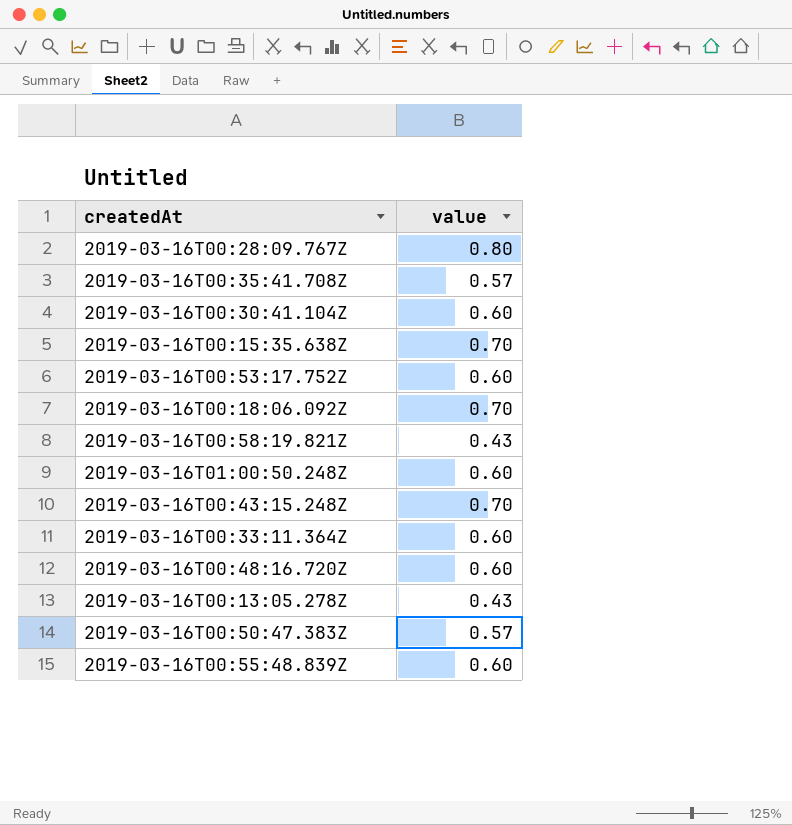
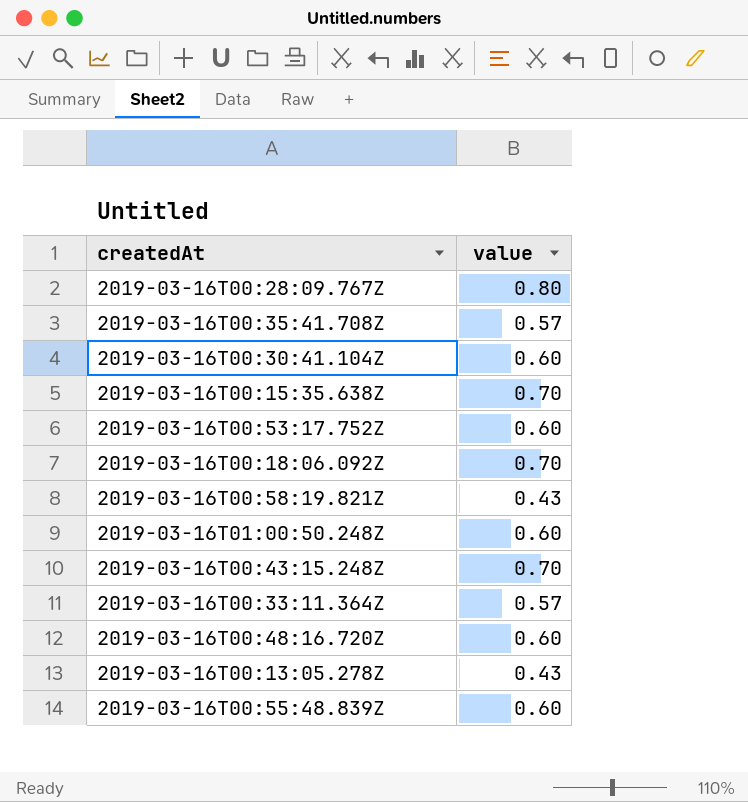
row 2019-03-16T00:50:47.383Z: 0.57 -> none
2019-03-16T00:33:11.364Z | value: 0.60 -> 0.57

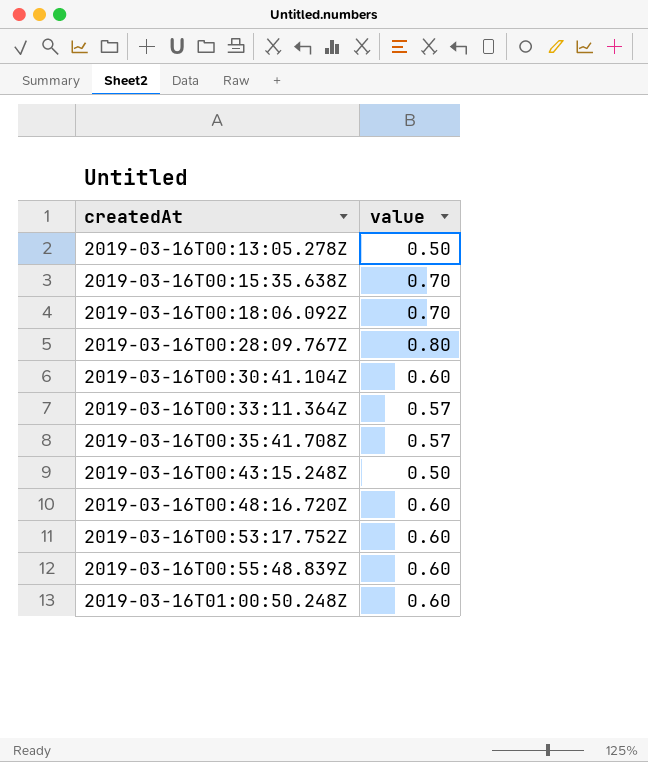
row order: none -> createdAt ascending
row 2019-03-16T00:58:19.821Z: 0.43 -> none
2019-03-16T00:13:05.278Z | value: 0.43 -> 0.50
2019-03-16T00:43:15.248Z | value: 0.70 -> 0.50

